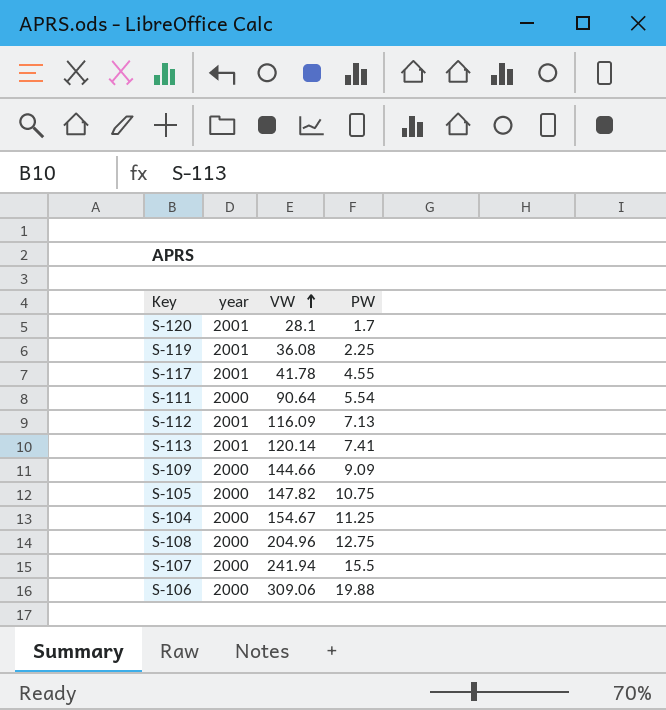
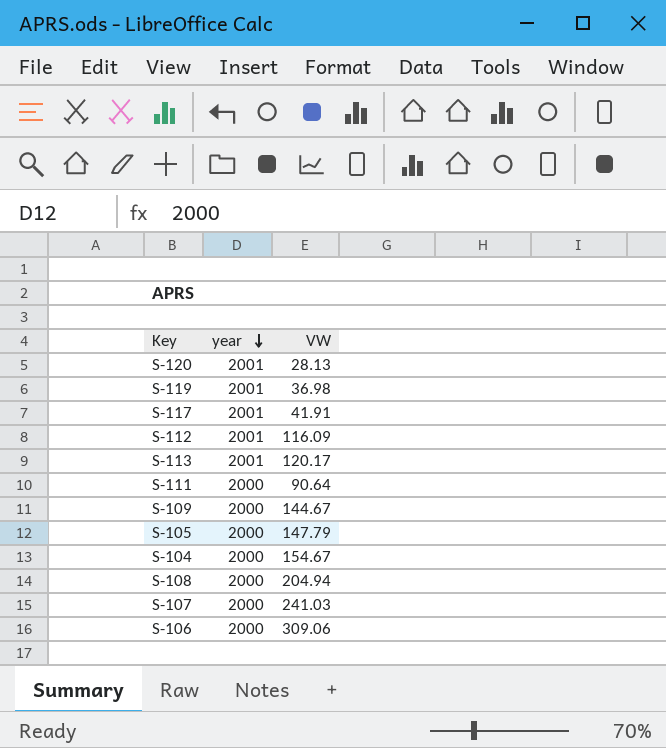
row order: VW ascending -> year descending
column PW | position: 4 -> none
S-120 | VW: 28.1 -> 28.13
S-119 | VW: 36.08 -> 36.98
S-117 | VW: 41.78 -> 41.91
S-113 | VW: 120.14 -> 120.17
S-109 | VW: 144.66 -> 144.67
S-105 | VW: 147.82 -> 147.79
S-108 | VW: 204.96 -> 204.94
S-107 | VW: 241.94 -> 241.03

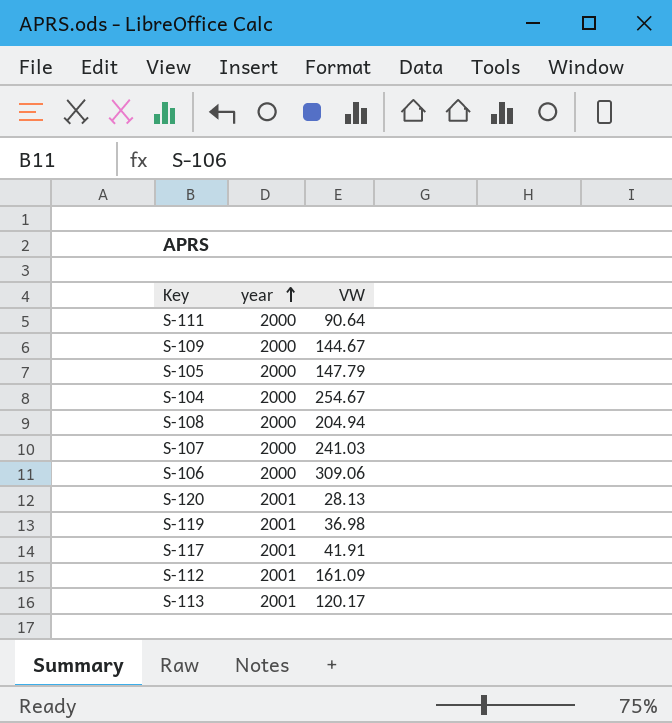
row order: year descending -> year ascending
S-104 | VW: 154.67 -> 254.67
S-112 | VW: 116.09 -> 161.09

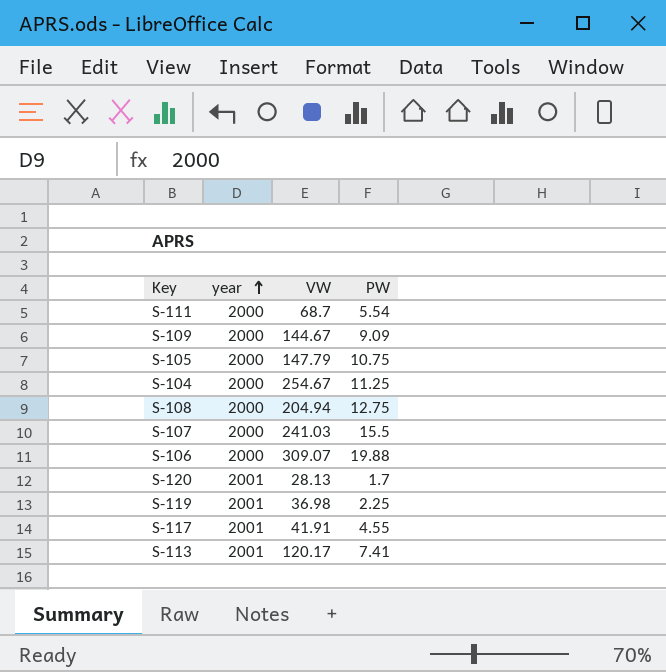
column PW | position: none -> 4
row S-112: 2001 | 161.09 -> none
S-111 | VW: 90.64 -> 68.7
S-106 | VW: 309.06 -> 309.07

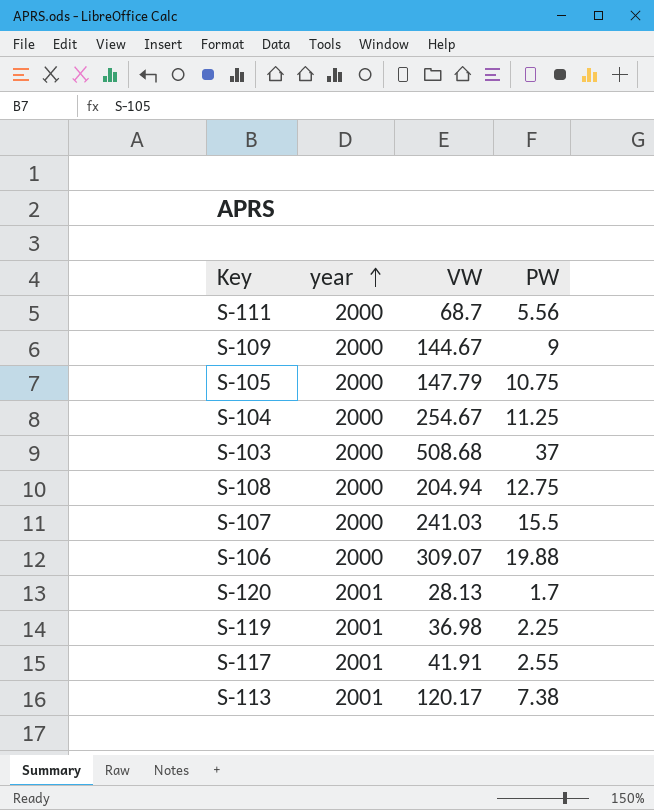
S-111 | PW: 5.54 -> 5.56
S-109 | PW: 9.09 -> 9
row S-103: none -> 2000 | 508.68 | 37
S-117 | PW: 4.55 -> 2.55
S-113 | PW: 7.41 -> 7.38

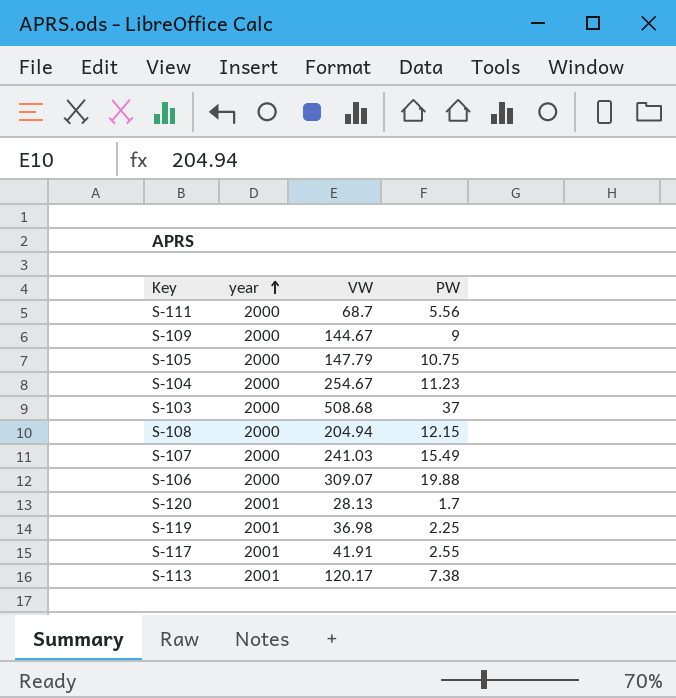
S-104 | PW: 11.25 -> 11.23
S-108 | PW: 12.75 -> 12.15
S-107 | PW: 15.5 -> 15.49

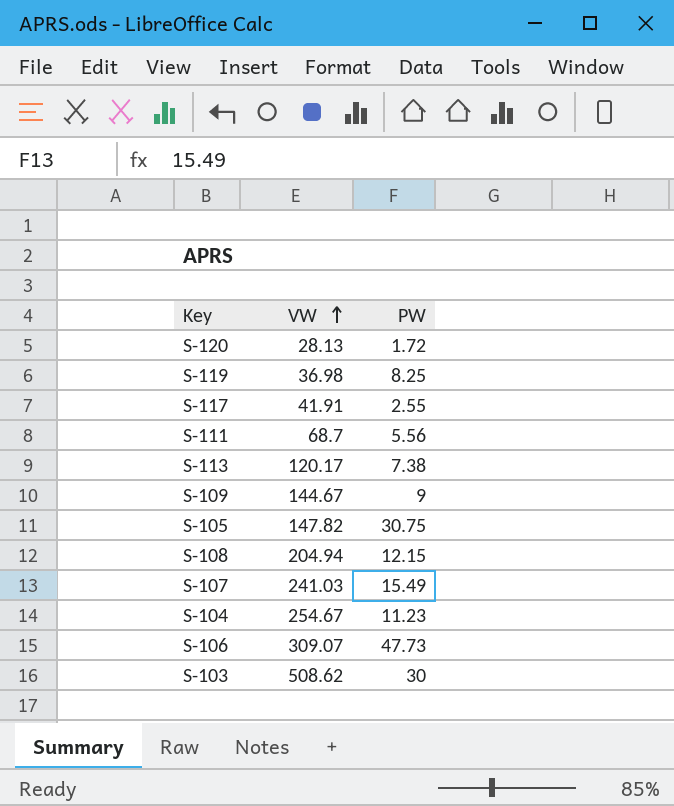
row order: year ascending -> VW ascending
column year | position: 2 -> none
S-120 | PW: 1.7 -> 1.72
S-119 | PW: 2.25 -> 8.25
S-105 | VW: 147.79 -> 147.82
S-105 | PW: 10.75 -> 30.75
S-106 | PW: 19.88 -> 47.73
S-103 | VW: 508.68 -> 508.62
S-103 | PW: 37 -> 30

